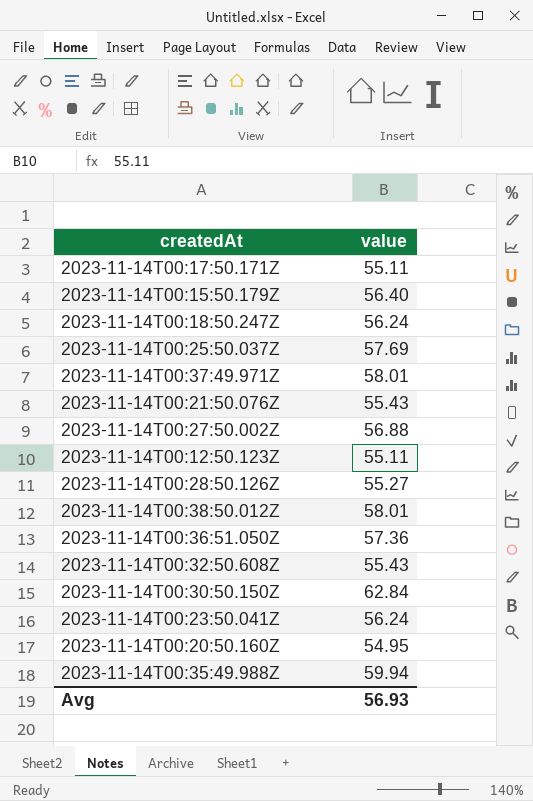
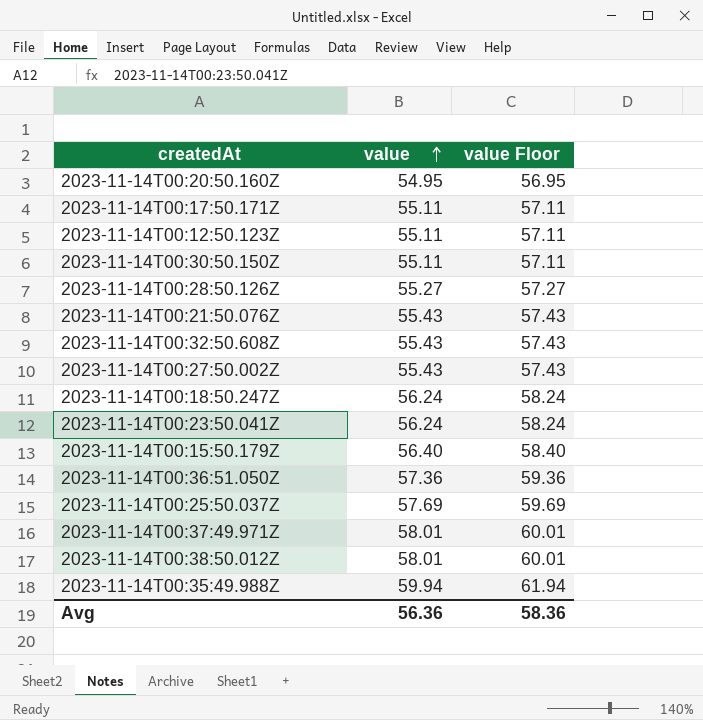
row order: none -> value ascending
column value Floor | formula: none -> [value] + 2
2023-11-14T00:30:50.150Z | value: 62.84 -> 55.11
2023-11-14T00:27:50.002Z | value: 56.88 -> 55.43
Avg | value: 56.93 -> 56.36

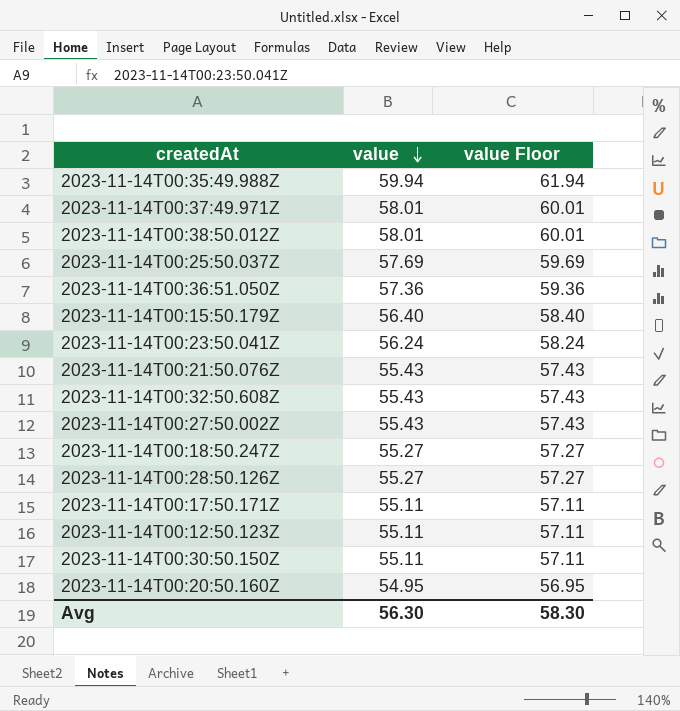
row order: value ascending -> value descending
2023-11-14T00:18:50.247Z | value: 56.24 -> 55.27
2023-11-14T00:18:50.247Z | value Floor: 58.24 -> 57.27
Avg | value: 56.36 -> 56.30
Avg | value Floor: 58.36 -> 58.30

